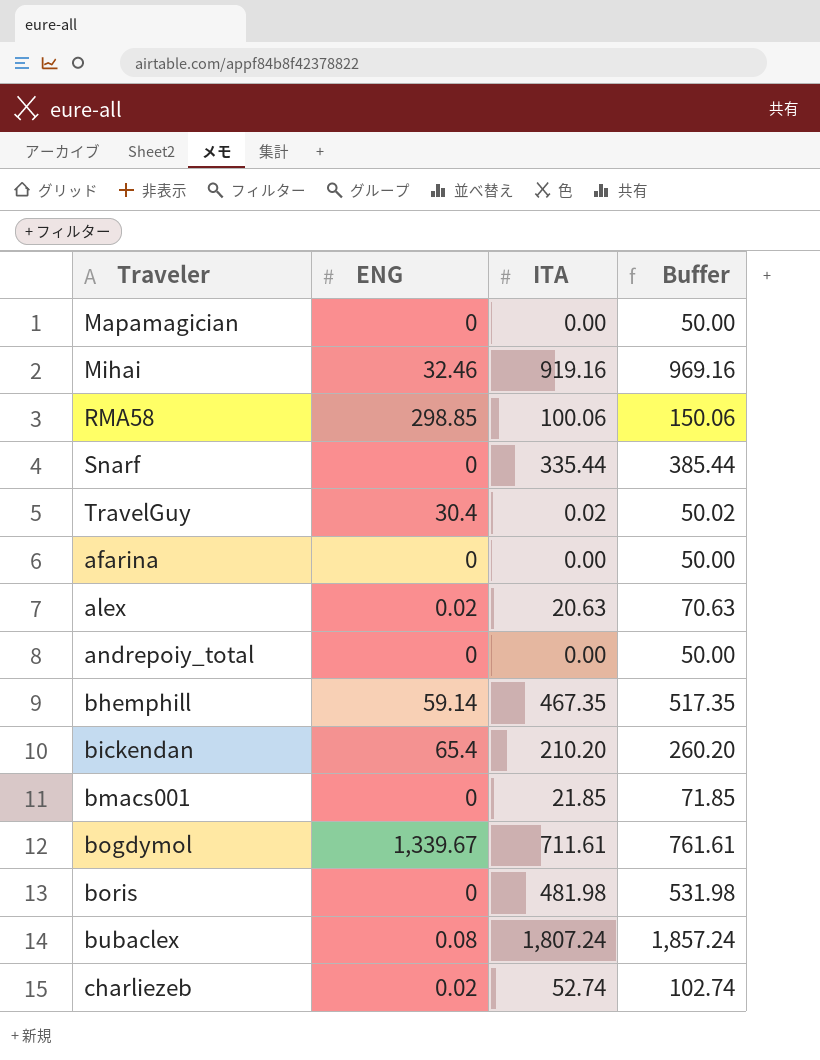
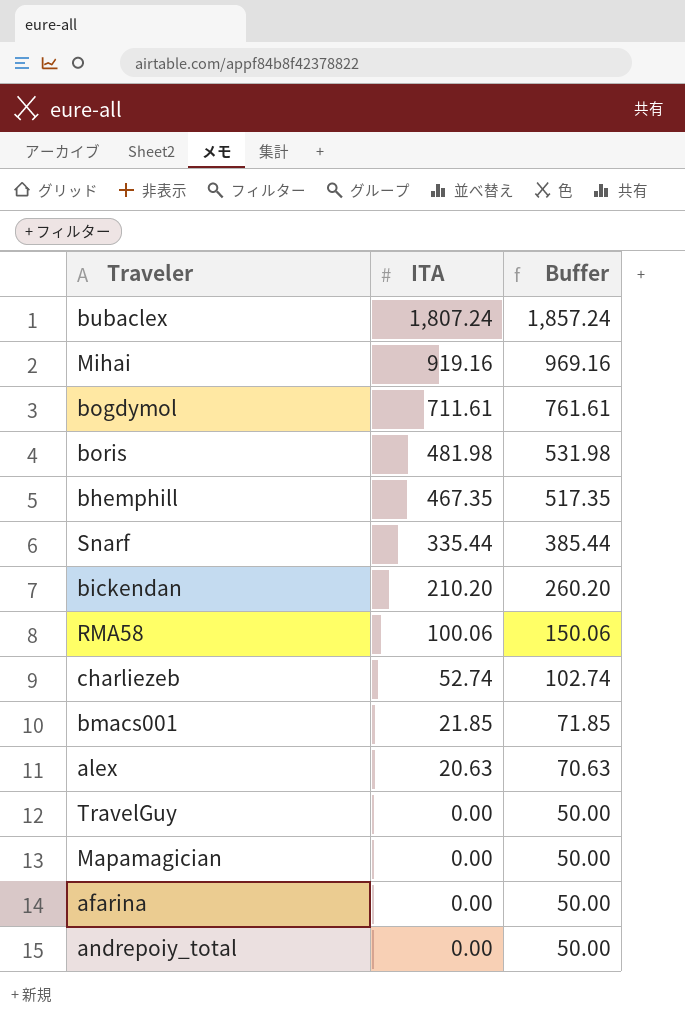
row order: none -> ITA descending
column ENG | position: 2 -> none
TravelGuy | ITA: 0.02 -> 0.00
TravelGuy | Buffer: 50.02 -> 50.00

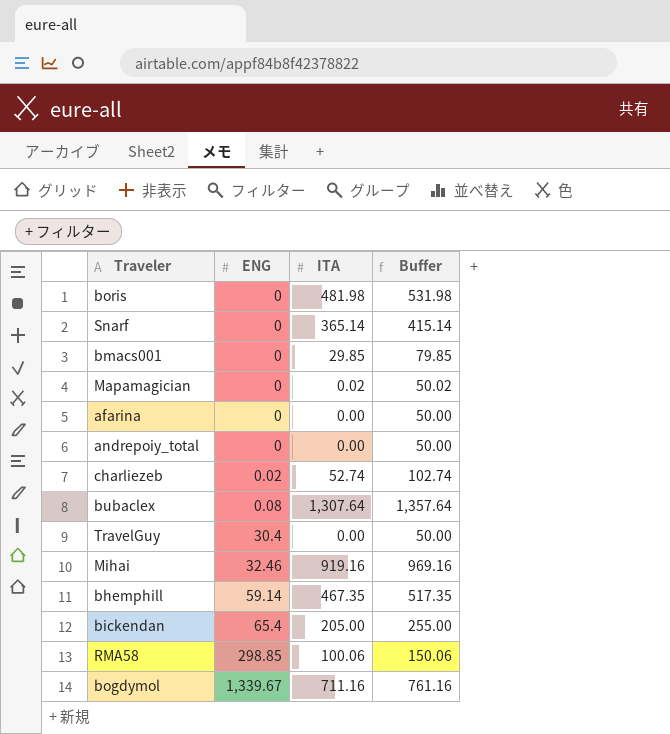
row order: ITA descending -> ENG ascending
column ENG | position: none -> 2
row alex: 20.63 | 70.63 -> none
Snarf | ITA: 335.44 -> 365.14
Snarf | Buffer: 385.44 -> 415.14
bmacs001 | ITA: 21.85 -> 29.85
bmacs001 | Buffer: 71.85 -> 79.85
Mapamagician | ITA: 0.00 -> 0.02
Mapamagician | Buffer: 50.00 -> 50.02
bubaclex | ITA: 1,807.24 -> 1,307.64
bubaclex | Buffer: 1,857.24 -> 1,357.64
bickendan | ITA: 210.20 -> 205.00
bickendan | Buffer: 260.20 -> 255.00
bogdymol | ITA: 711.61 -> 711.16
bogdymol | Buffer: 761.61 -> 761.16

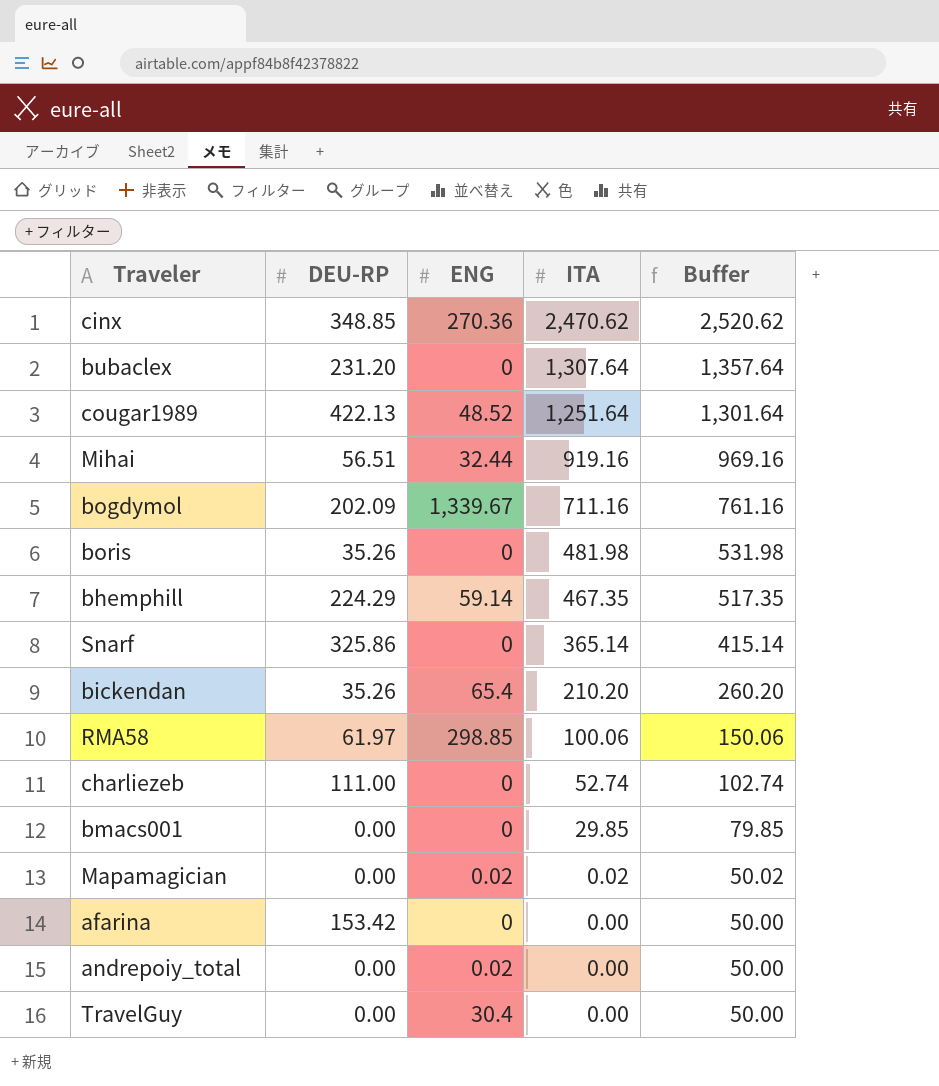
row order: ENG ascending -> ITA descending
column DEU-RP | position: none -> 2
row cinx: none -> 348.85 | 270.36 | 2,470.62 | 2,520.62
bubaclex | ENG: 0.08 -> 0
row cougar1989: none -> 422.13 | 48.52 | 1,251.64 | 1,301.64
Mihai | ENG: 32.46 -> 32.44
bickendan | ITA: 205.00 -> 210.20
bickendan | Buffer: 255.00 -> 260.20
charliezeb | ENG: 0.02 -> 0
Mapamagician | ENG: 0 -> 0.02
andrepoiy_total | ENG: 0 -> 0.02

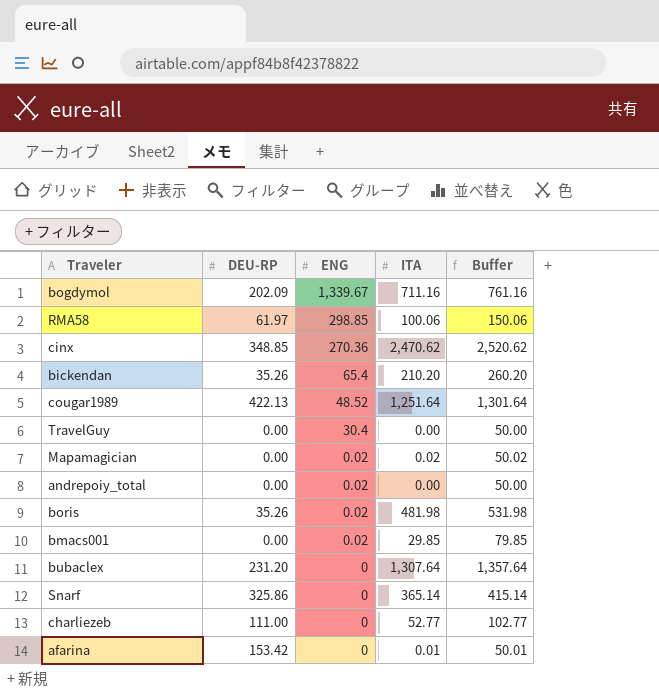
row order: ITA descending -> ENG descending
row Mihai: 56.51 | 32.44 | 919.16 | 969.16 -> none
row bhemphill: 224.29 | 59.14 | 467.35 | 517.35 -> none
boris | ENG: 0 -> 0.02
bmacs001 | ENG: 0 -> 0.02
charliezeb | ITA: 52.74 -> 52.77
charliezeb | Buffer: 102.74 -> 102.77
afarina | ITA: 0.00 -> 0.01
afarina | Buffer: 50.00 -> 50.01

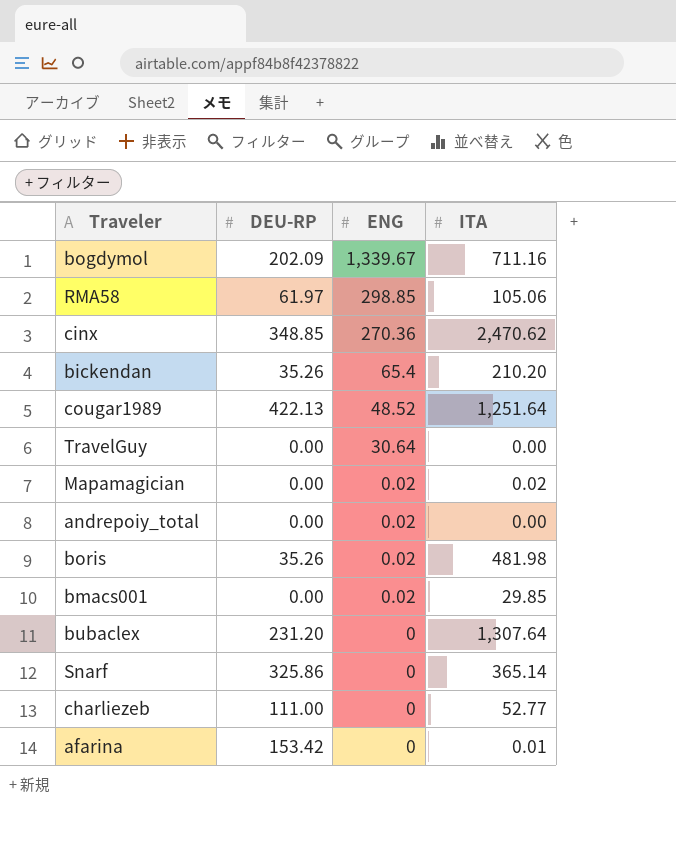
column Buffer | formula: [ITA] + 50 -> none
RMA58 | ITA: 100.06 -> 105.06
TravelGuy | ENG: 30.4 -> 30.64

